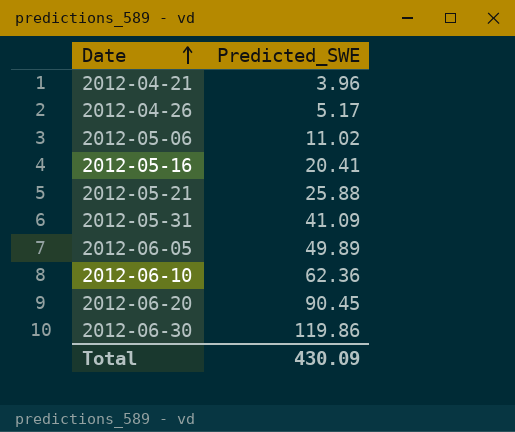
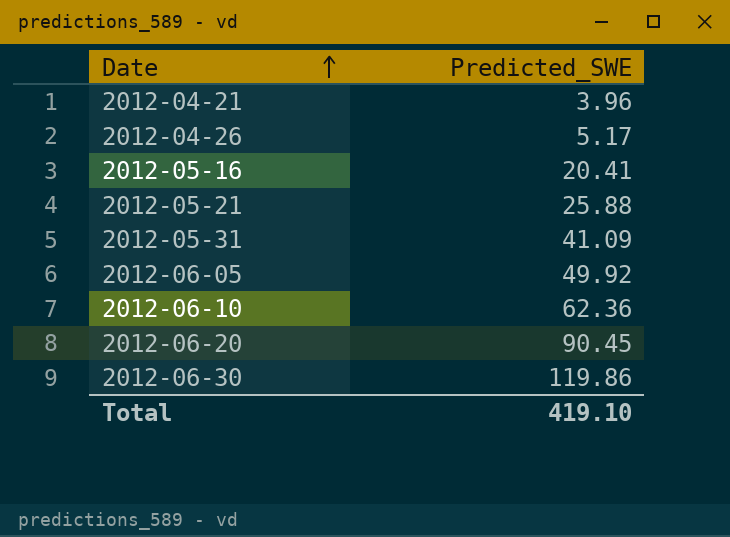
row 2012-05-06: 11.02 -> none
2012-06-05 | Predicted_SWE: 49.89 -> 49.92
Total | Predicted_SWE: 430.09 -> 419.10

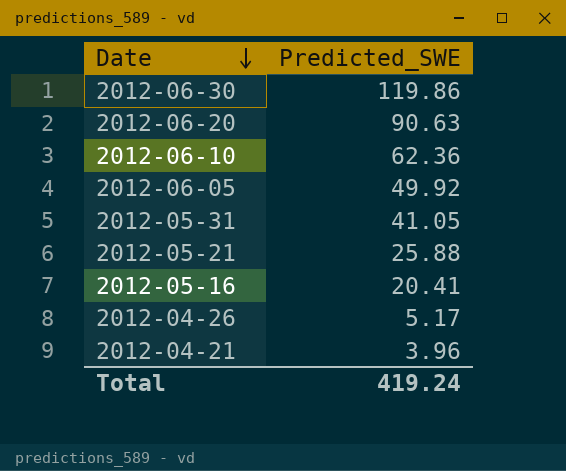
row order: Date ascending -> Date descending
2012-06-20 | Predicted_SWE: 90.45 -> 90.63
2012-05-31 | Predicted_SWE: 41.09 -> 41.05
Total | Predicted_SWE: 419.10 -> 419.24

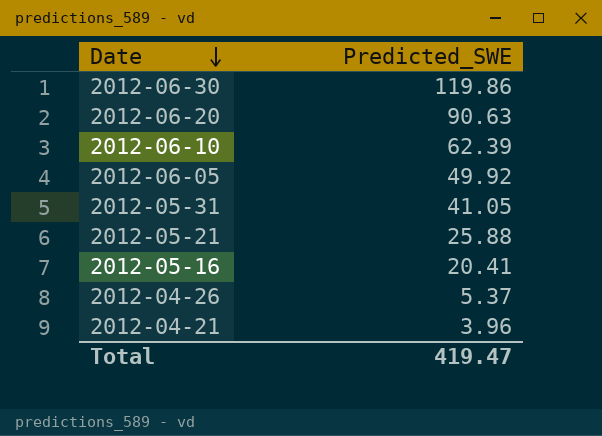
2012-06-10 | Predicted_SWE: 62.36 -> 62.39
2012-04-26 | Predicted_SWE: 5.17 -> 5.37
Total | Predicted_SWE: 419.24 -> 419.47

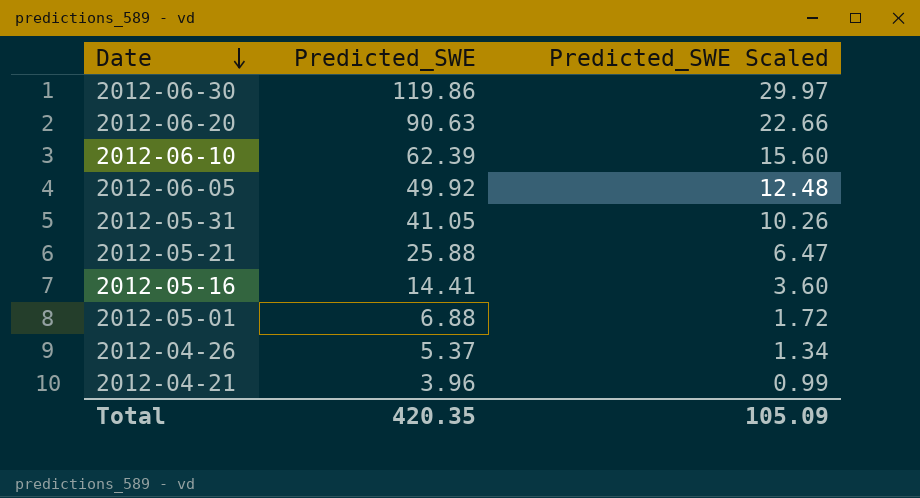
column Predicted_SWE Scaled | formula: none -> [Predicted_SWE] * 0.25
2012-05-16 | Predicted_SWE: 20.41 -> 14.41
row 2012-05-01: none -> 6.88 | 1.72
Total | Predicted_SWE: 419.47 -> 420.35

